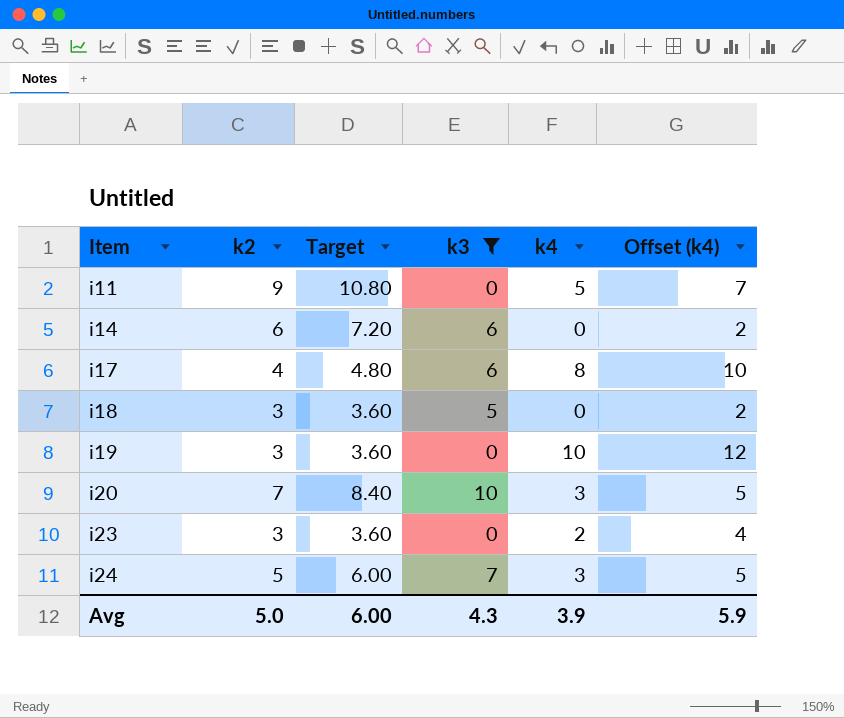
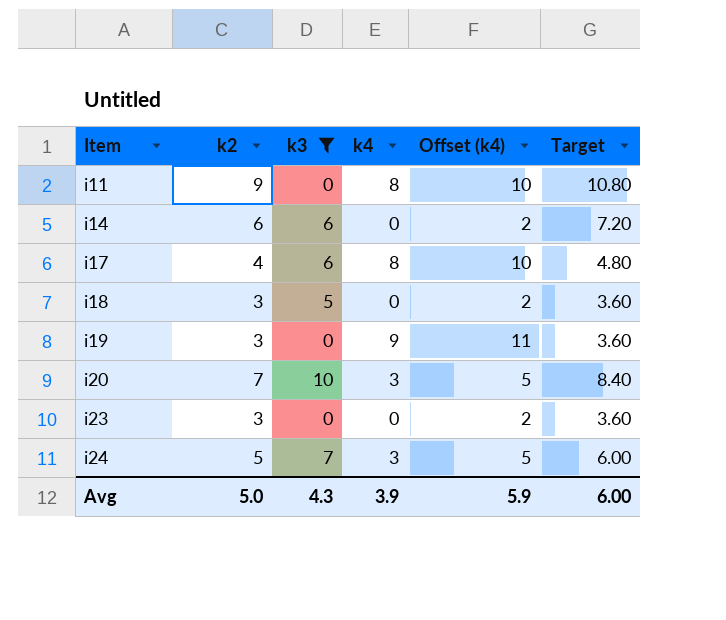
column Target | position: 3 -> 6
i11 | k4: 5 -> 8
i11 | Offset (k4): 7 -> 10
i19 | k4: 10 -> 9
i19 | Offset (k4): 12 -> 11
i23 | k4: 2 -> 0
i23 | Offset (k4): 4 -> 2

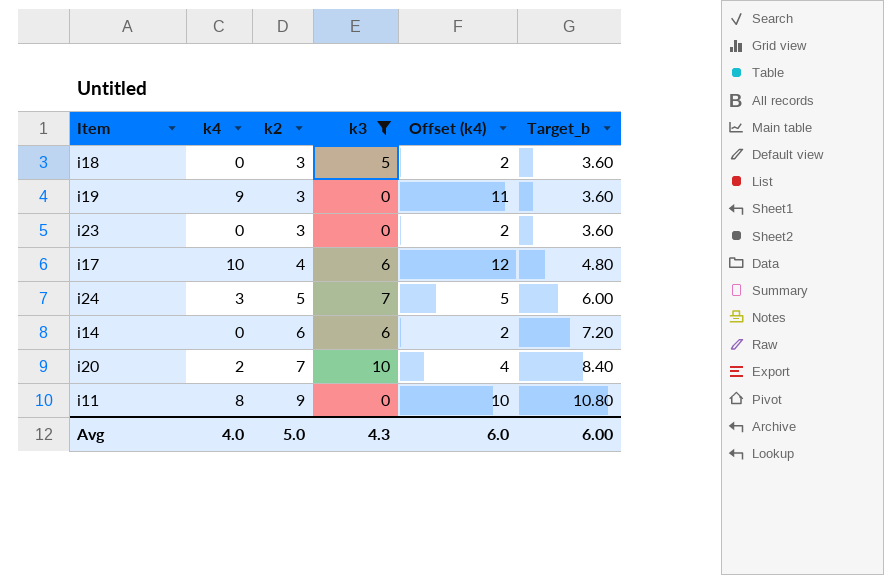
row order: Item ascending -> k2 ascending
column k4 | position: 4 -> 2
column name: Target -> Target_b
i17 | k4: 8 -> 10
i17 | Offset (k4): 10 -> 12
i20 | k4: 3 -> 2
i20 | Offset (k4): 5 -> 4
Avg | k4: 3.9 -> 4.0
Avg | Offset (k4): 5.9 -> 6.0

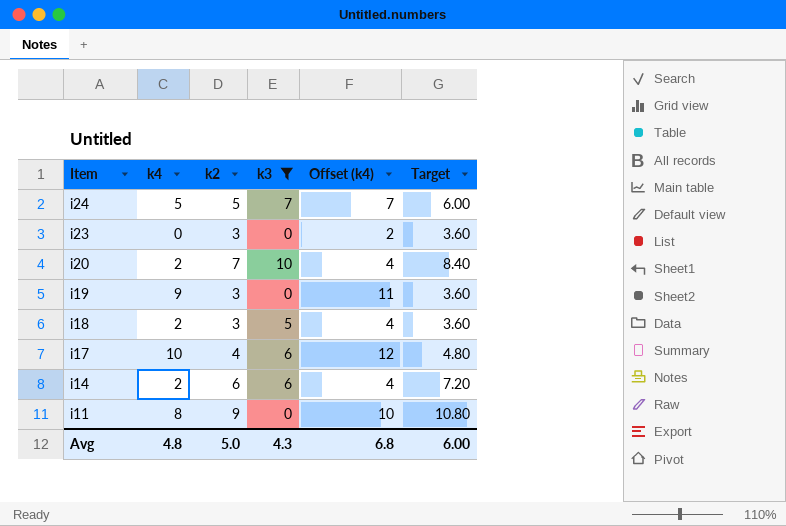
row order: k2 ascending -> Item descending
column name: Target_b -> Target
i24 | k4: 3 -> 5
i24 | Offset (k4): 5 -> 7
i18 | k4: 0 -> 2
i18 | Offset (k4): 2 -> 4
i14 | k4: 0 -> 2
i14 | Offset (k4): 2 -> 4
Avg | k4: 4.0 -> 4.8
Avg | Offset (k4): 6.0 -> 6.8

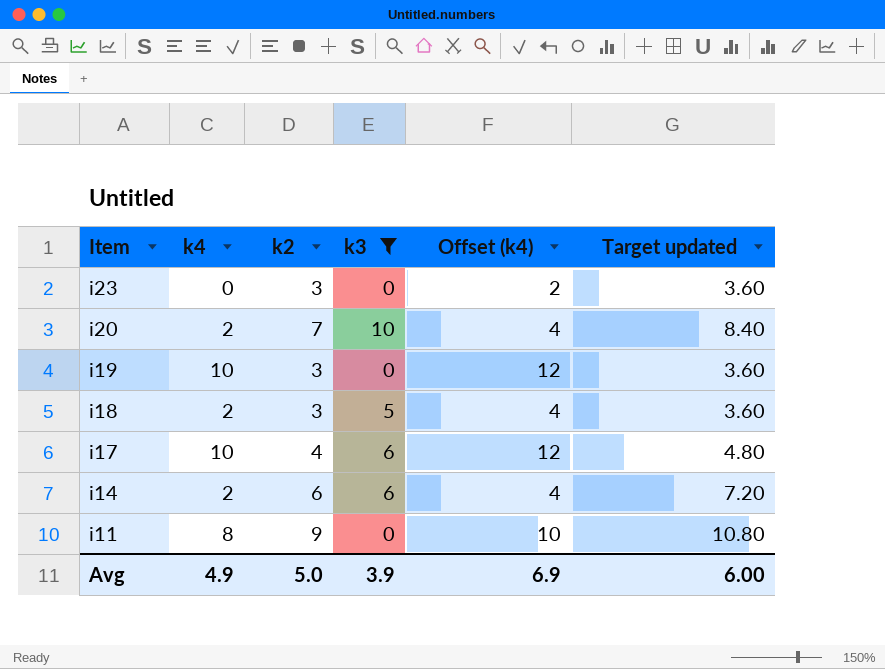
column name: Target -> Target updated
row i24: 5 | 5 | 7 | 7 | 6.00 -> none
i19 | k4: 9 -> 10
i19 | Offset (k4): 11 -> 12
Avg | k4: 4.8 -> 4.9
Avg | k3: 4.3 -> 3.9
Avg | Offset (k4): 6.8 -> 6.9

